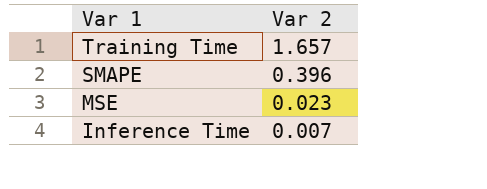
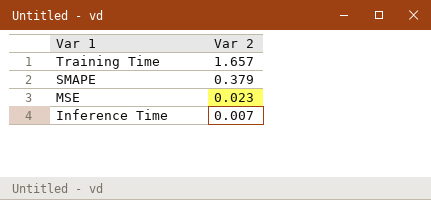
SMAPE | Var 2: 0.396 -> 0.379

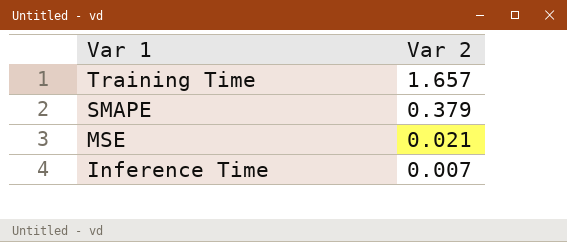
MSE | Var 2: 0.023 -> 0.021

